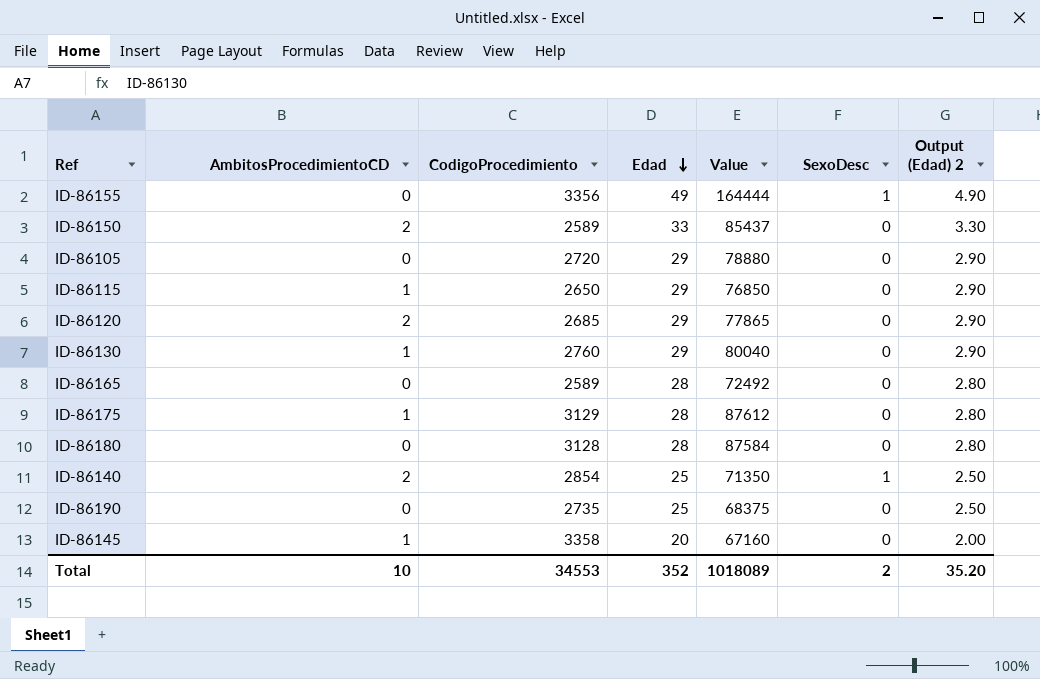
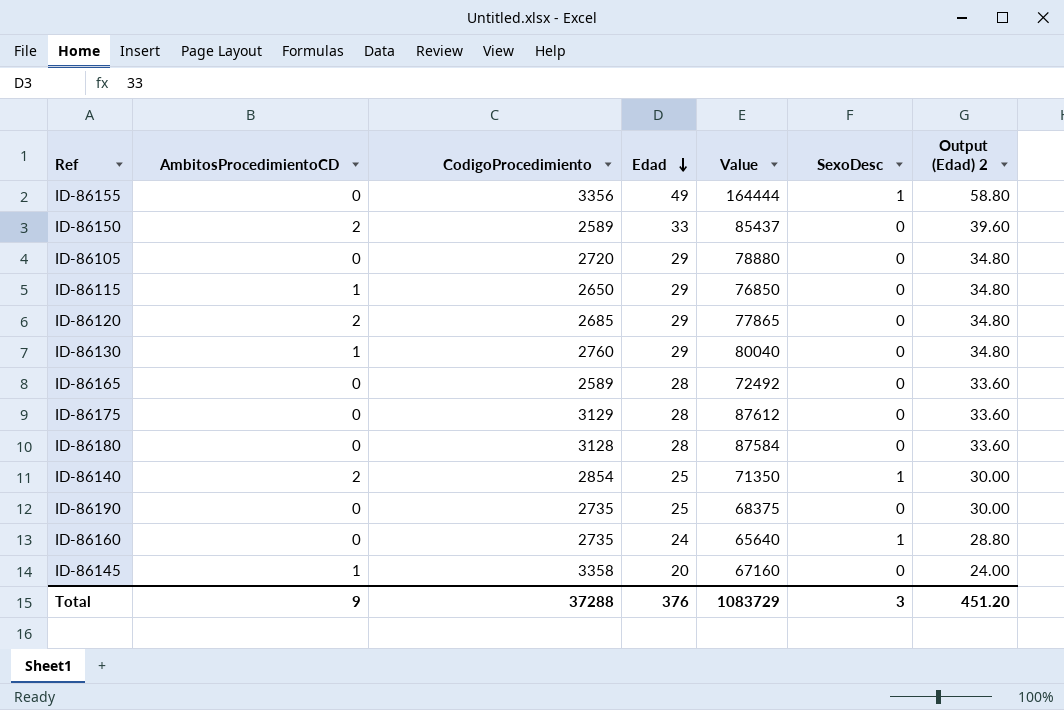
column Output (Edad) 2 | formula: [Edad] * 0.1 -> [Edad] * 1.2
ID-86175 | AmbitosProcedimientoCD: 1 -> 0
row ID-86160: none -> 0 | 2735 | 24 | 65640 | 1 | 28.80
Total | AmbitosProcedimientoCD: 10 -> 9
Total | CodigoProcedimiento: 34553 -> 37288
Total | Edad: 352 -> 376
Total | Value: 1018089 -> 1083729
Total | SexoDesc: 2 -> 3
Total | Output (Edad) 2: 35.20 -> 451.20

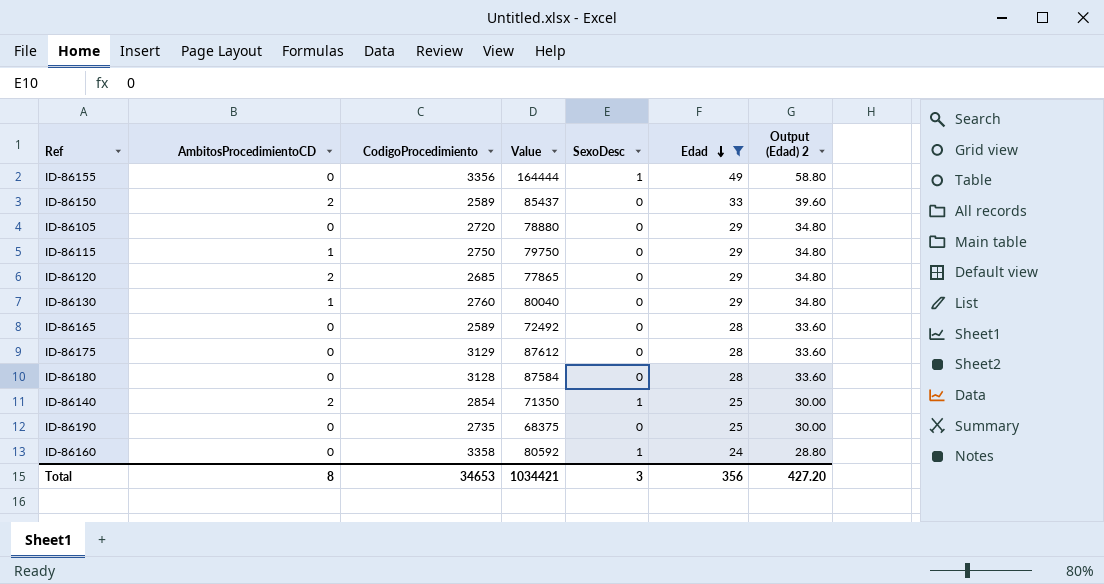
filter: none -> Edad != 20
column Edad | position: 4 -> 6
ID-86115 | CodigoProcedimiento: 2650 -> 2750
ID-86115 | Value: 76850 -> 79750
ID-86160 | CodigoProcedimiento: 2735 -> 3358
ID-86160 | Value: 65640 -> 80592
Total | AmbitosProcedimientoCD: 9 -> 8
Total | CodigoProcedimiento: 37288 -> 34653
Total | Value: 1083729 -> 1034421
Total | Edad: 376 -> 356
Total | Output (Edad) 2: 451.20 -> 427.20

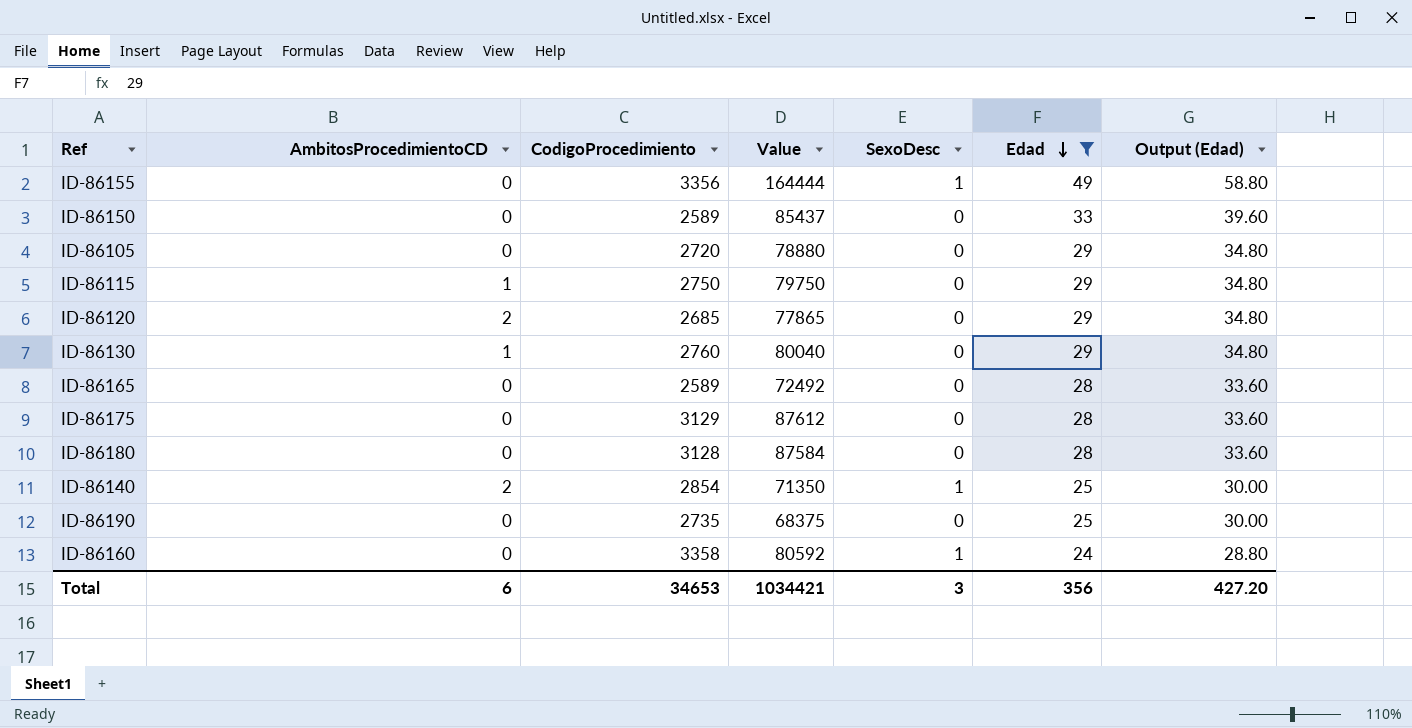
column name: Output (Edad) 2 -> Output (Edad)
ID-86150 | AmbitosProcedimientoCD: 2 -> 0
Total | AmbitosProcedimientoCD: 8 -> 6

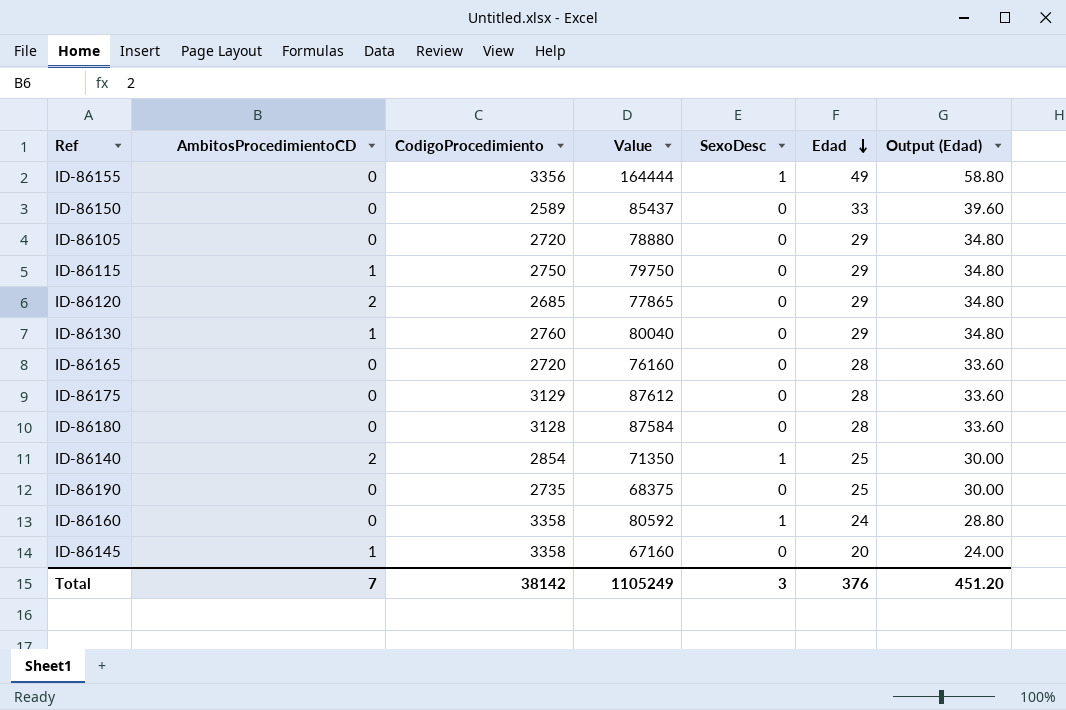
filter: Edad != 20 -> none
ID-86165 | CodigoProcedimiento: 2589 -> 2720
ID-86165 | Value: 72492 -> 76160
Total | AmbitosProcedimientoCD: 6 -> 7
Total | CodigoProcedimiento: 34653 -> 38142
Total | Value: 1034421 -> 1105249
Total | Edad: 356 -> 376
Total | Output (Edad): 427.20 -> 451.20

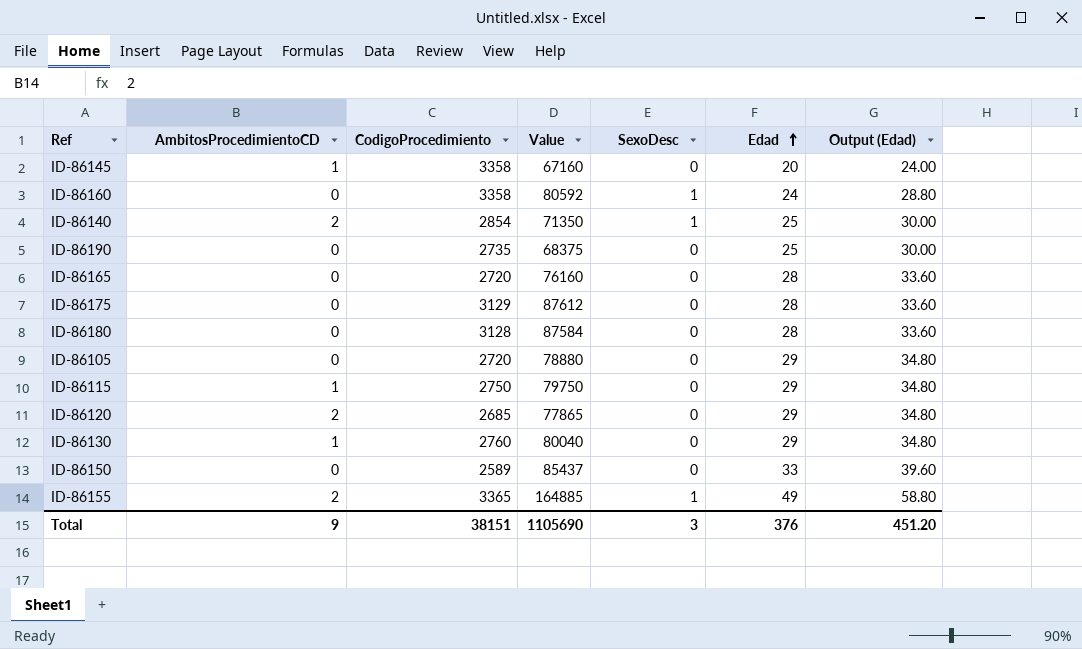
row order: Edad descending -> Edad ascending
ID-86155 | AmbitosProcedimientoCD: 0 -> 2
ID-86155 | CodigoProcedimiento: 3356 -> 3365
ID-86155 | Value: 164444 -> 164885
Total | AmbitosProcedimientoCD: 7 -> 9
Total | CodigoProcedimiento: 38142 -> 38151
Total | Value: 1105249 -> 1105690

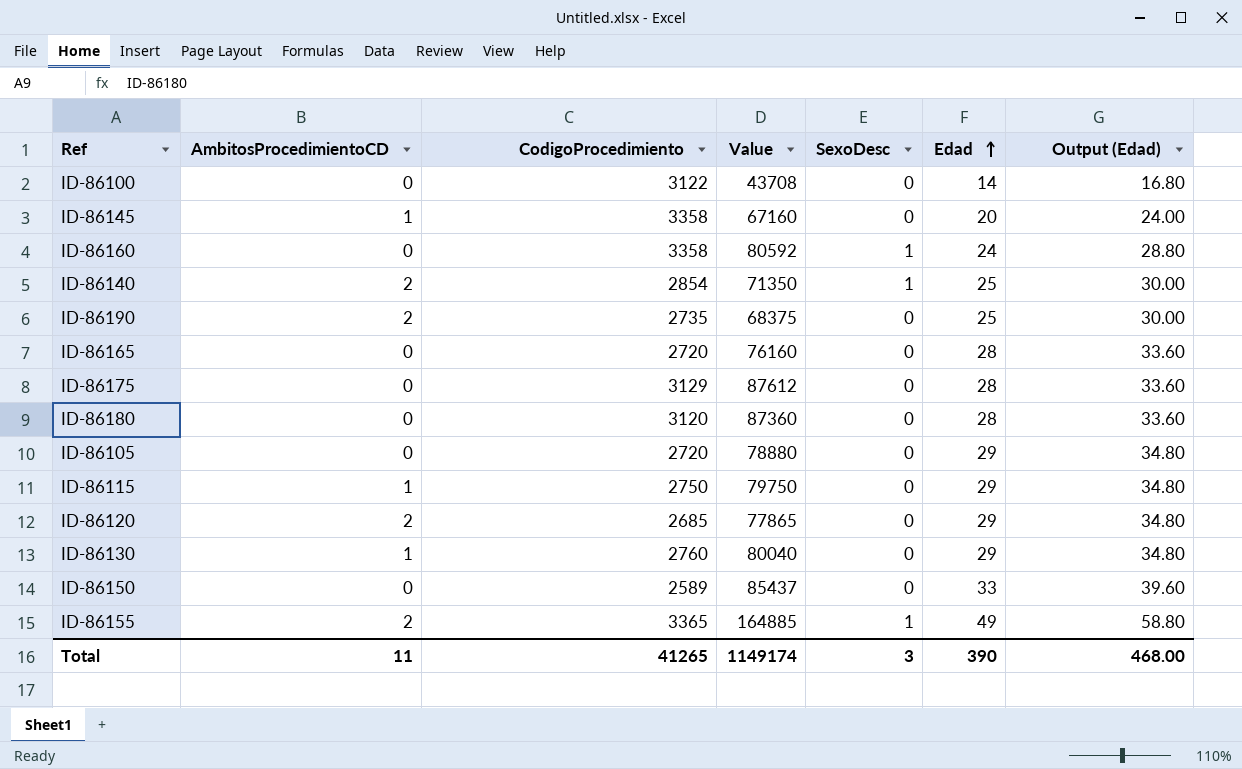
row ID-86100: none -> 0 | 3122 | 43708 | 0 | 14 | 16.80
ID-86190 | AmbitosProcedimientoCD: 0 -> 2
ID-86180 | CodigoProcedimiento: 3128 -> 3120
ID-86180 | Value: 87584 -> 87360
Total | AmbitosProcedimientoCD: 9 -> 11
Total | CodigoProcedimiento: 38151 -> 41265
Total | Value: 1105690 -> 1149174
Total | Edad: 376 -> 390
Total | Output (Edad): 451.20 -> 468.00

